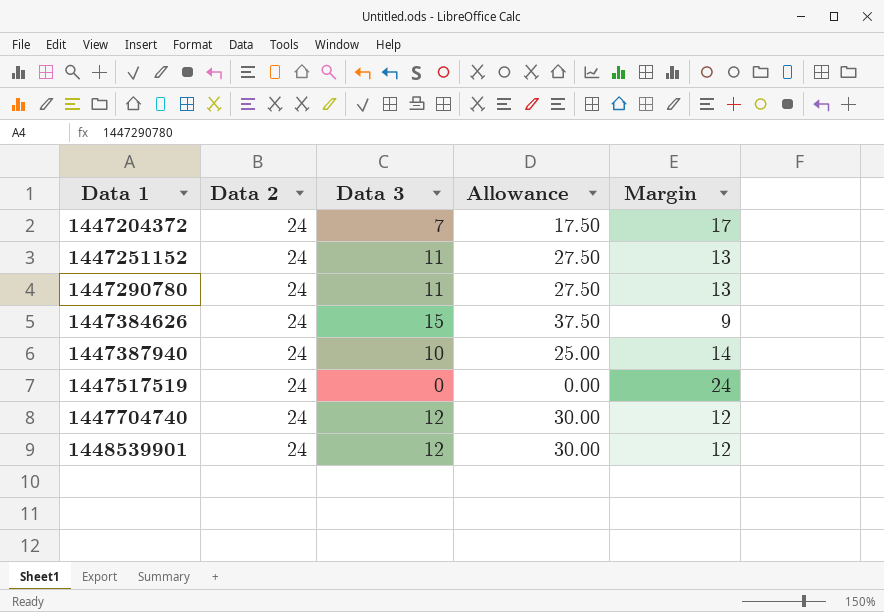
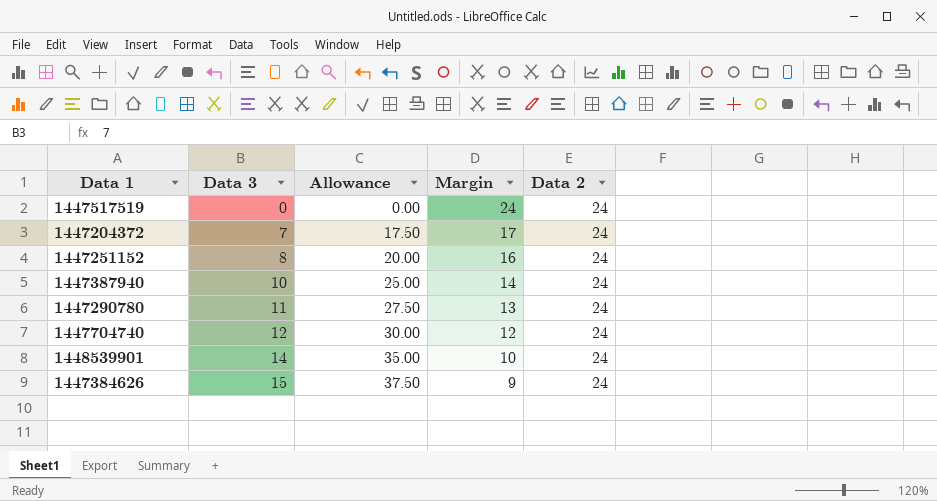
row order: Data 1 ascending -> Data 3 ascending
column Data 2 | position: 2 -> 5
1447251152 | Data 3: 11 -> 8
1447251152 | Allowance: 27.50 -> 20.00
1447251152 | Margin: 13 -> 16
1448539901 | Data 3: 12 -> 14
1448539901 | Allowance: 30.00 -> 35.00
1448539901 | Margin: 12 -> 10

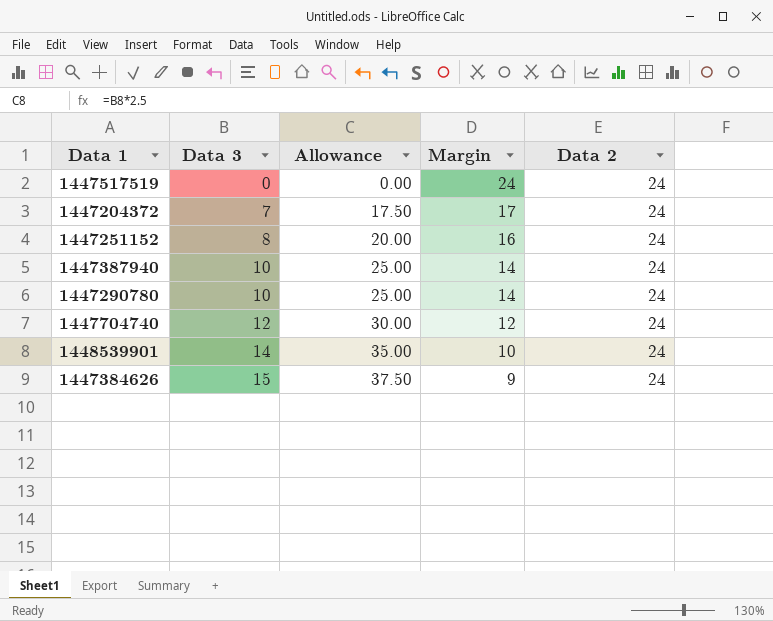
1447290780 | Data 3: 11 -> 10
1447290780 | Allowance: 27.50 -> 25.00
1447290780 | Margin: 13 -> 14

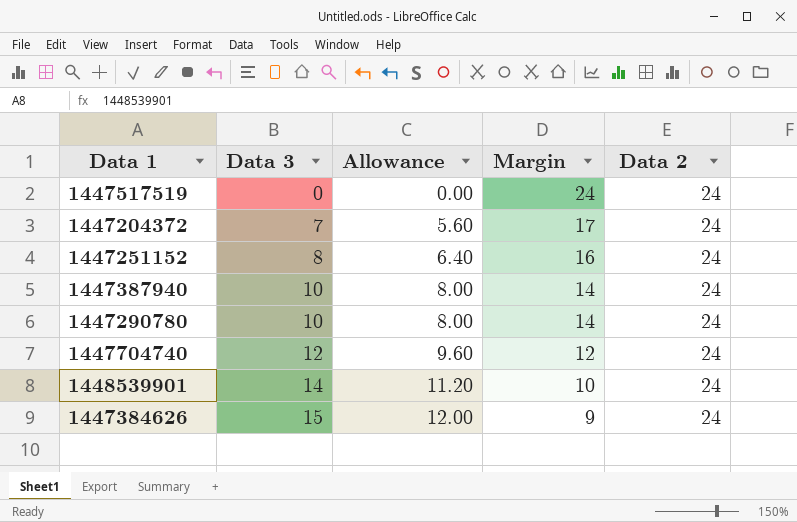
column Allowance | formula: [Data 3] * 2.5 -> [Data 3] * 0.8

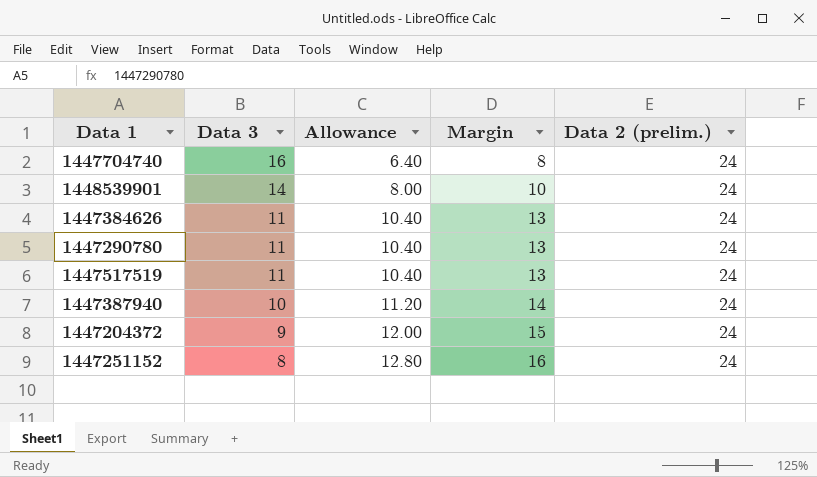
row order: Data 3 ascending -> Data 3 descending
column Allowance | formula: [Data 3] * 0.8 -> [Margin] * 0.8
column name: Data 2 -> Data 2 (prelim.)
1447704740 | Data 3: 12 -> 16
1447704740 | Margin: 12 -> 8
1447384626 | Data 3: 15 -> 11
1447384626 | Margin: 9 -> 13
1447290780 | Data 3: 10 -> 11
1447290780 | Margin: 14 -> 13
1447517519 | Data 3: 0 -> 11
1447517519 | Margin: 24 -> 13
1447204372 | Data 3: 7 -> 9
1447204372 | Margin: 17 -> 15

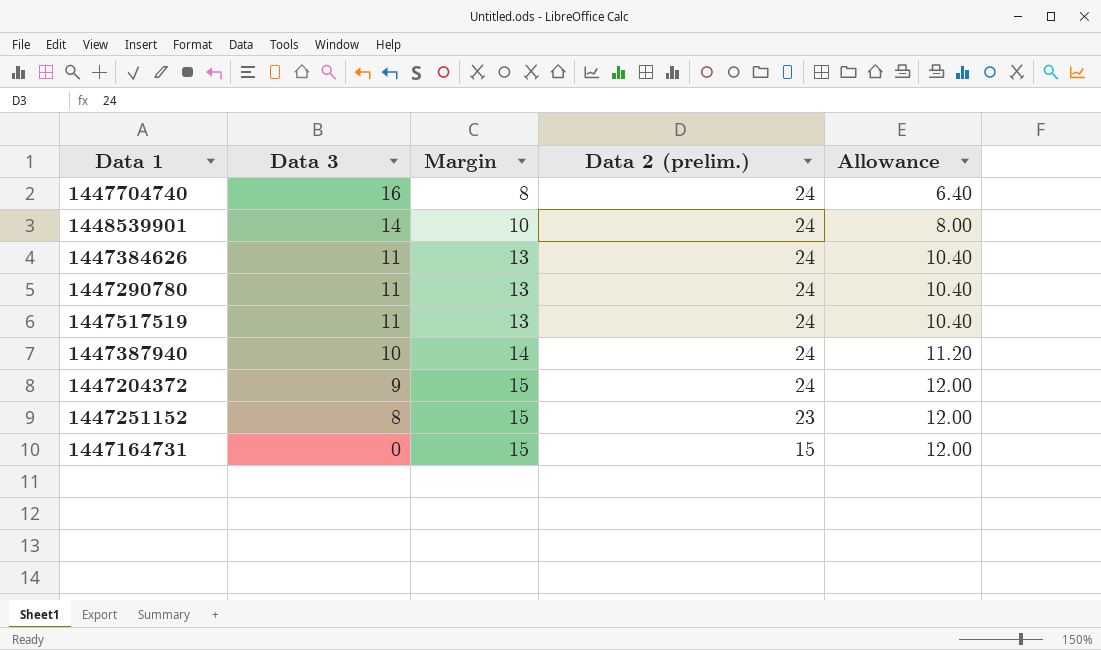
column Allowance | position: 3 -> 5
1447251152 | Margin: 16 -> 15
1447251152 | Data 2 (prelim.): 24 -> 23
1447251152 | Allowance: 12.80 -> 12.00
row 1447164731: none -> 0 | 15 | 15 | 12.00

